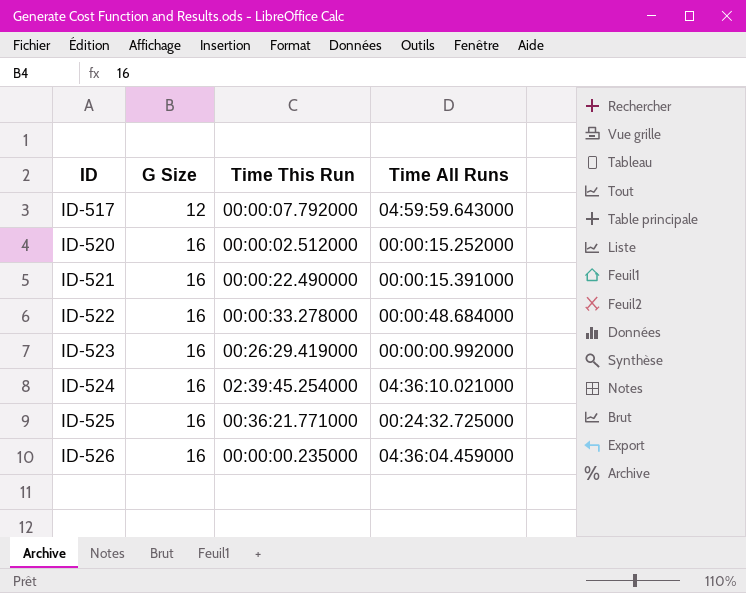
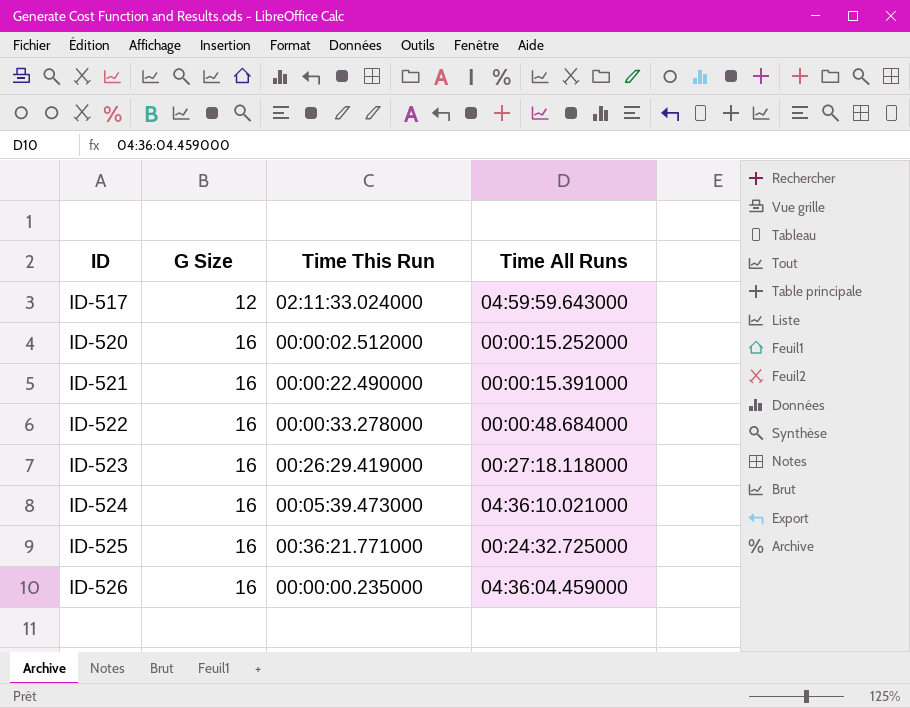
ID-517 | Time This Run: 00:00:07.792000 -> 02:11:33.024000
ID-523 | Time All Runs: 00:00:00.992000 -> 00:27:18.118000
ID-524 | Time This Run: 02:39:45.254000 -> 00:05:39.473000

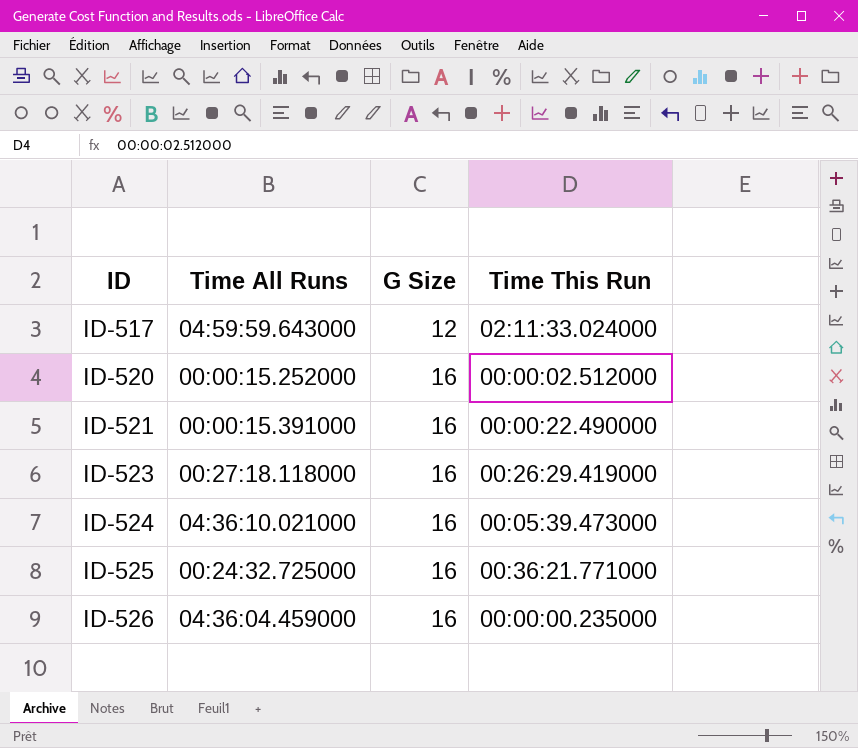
column Time All Runs | position: 4 -> 2
row ID-522: 16 | 00:00:33.278000 | 00:00:48.684000 -> none

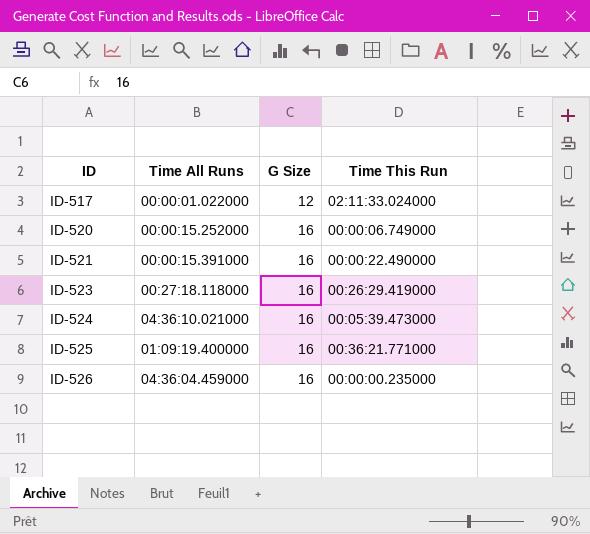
ID-517 | Time All Runs: 04:59:59.643000 -> 00:00:01.022000
ID-520 | Time This Run: 00:00:02.512000 -> 00:00:06.749000
ID-525 | Time All Runs: 00:24:32.725000 -> 01:09:19.400000

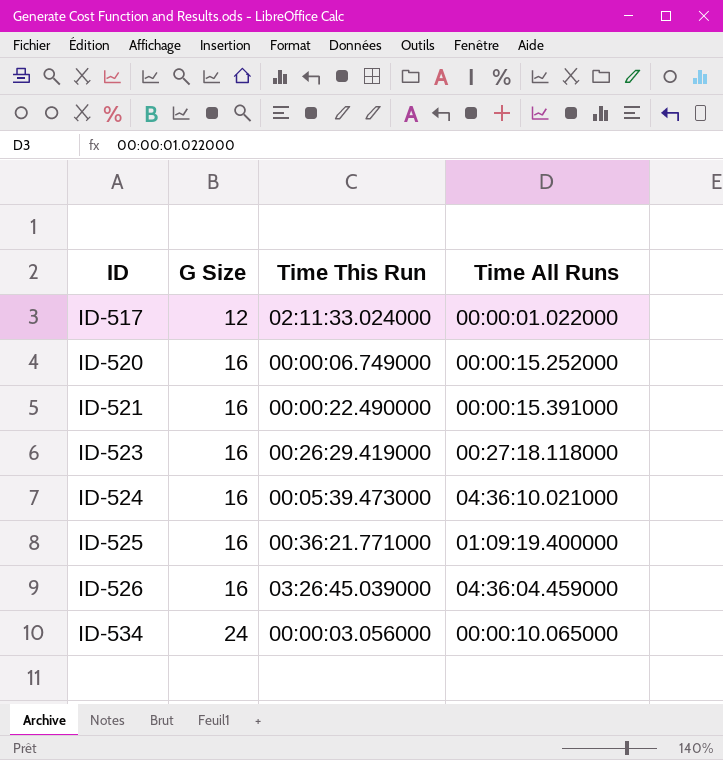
column Time All Runs | position: 2 -> 4
ID-526 | Time This Run: 00:00:00.235000 -> 03:26:45.039000
row ID-534: none -> 24 | 00:00:03.056000 | 00:00:10.065000

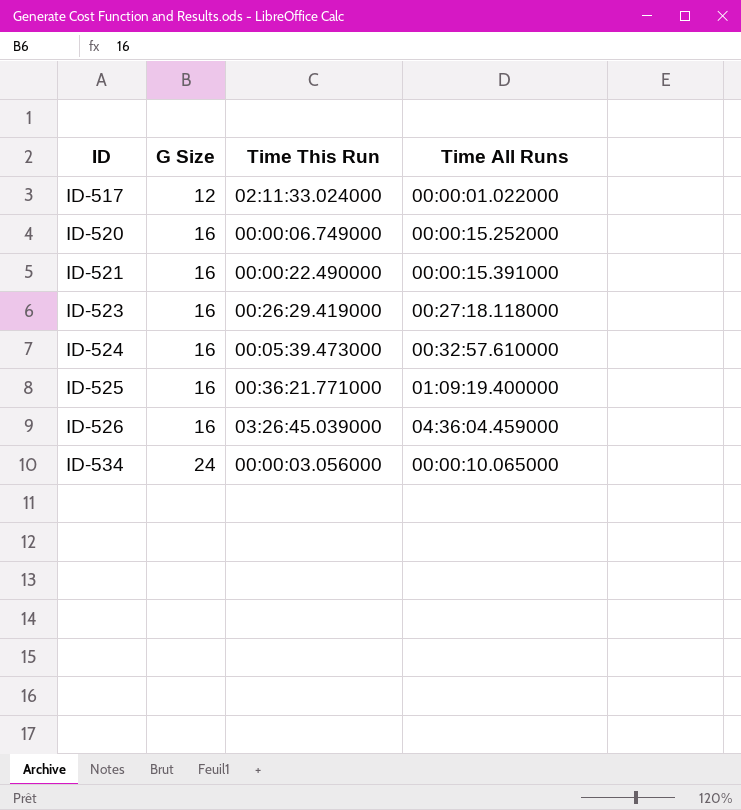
ID-524 | Time All Runs: 04:36:10.021000 -> 00:32:57.610000

